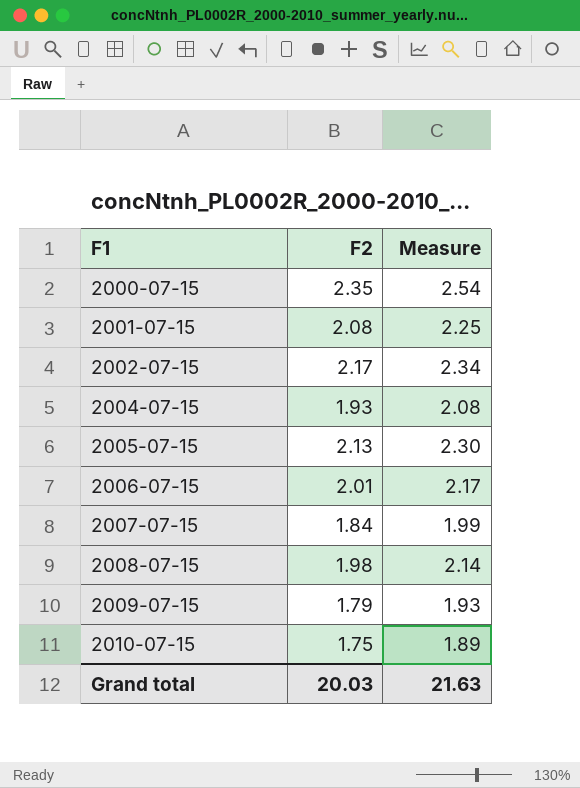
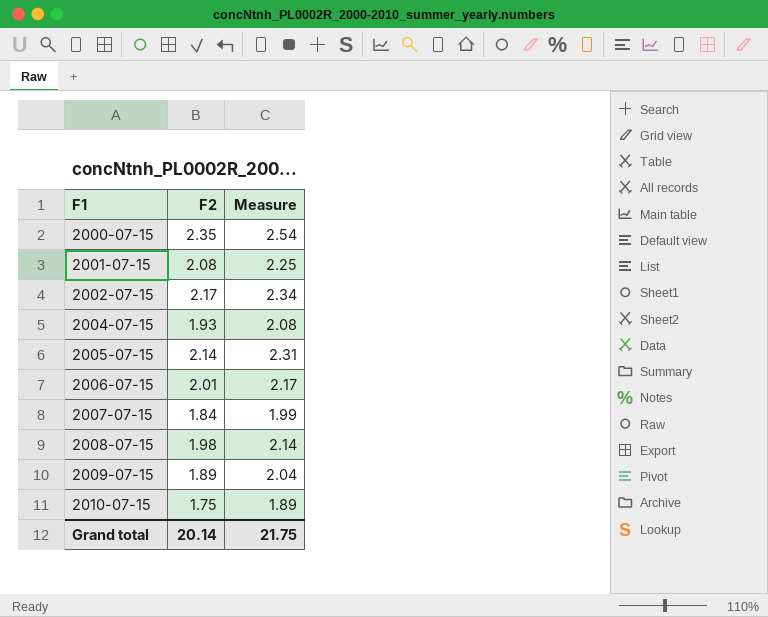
2005-07-15 | F2: 2.13 -> 2.14
2005-07-15 | Measure: 2.30 -> 2.31
2009-07-15 | F2: 1.79 -> 1.89
2009-07-15 | Measure: 1.93 -> 2.04
Grand total | F2: 20.03 -> 20.14
Grand total | Measure: 21.63 -> 21.75

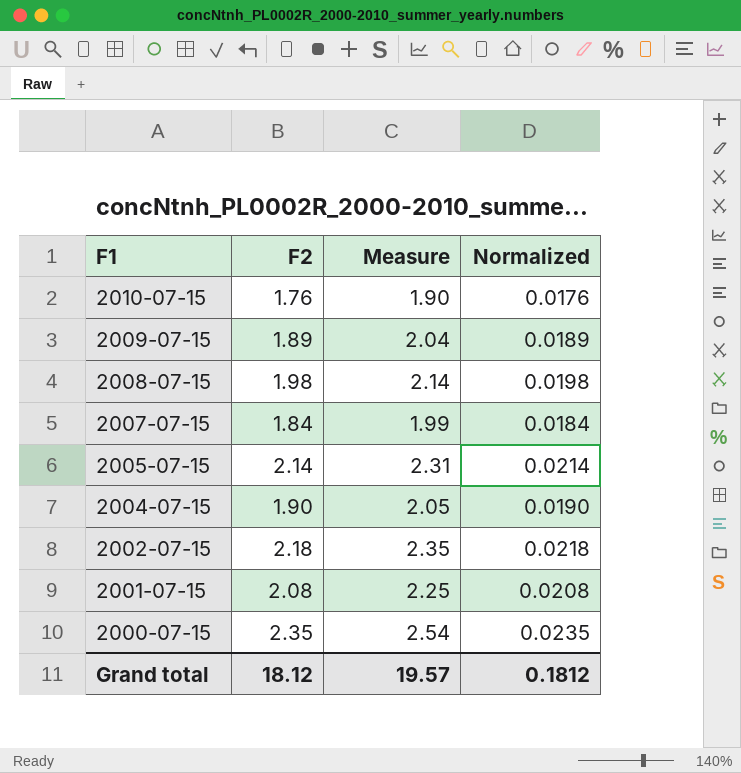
row order: F1 ascending -> F1 descending
column Normalized | formula: none -> [F2] * 0.01
row 2006-07-15: 2.01 | 2.17 -> none
2010-07-15 | F2: 1.75 -> 1.76
2010-07-15 | Measure: 1.89 -> 1.90
2004-07-15 | F2: 1.93 -> 1.90
2004-07-15 | Measure: 2.08 -> 2.05
2002-07-15 | F2: 2.17 -> 2.18
2002-07-15 | Measure: 2.34 -> 2.35
Grand total | F2: 20.14 -> 18.12
Grand total | Measure: 21.75 -> 19.57

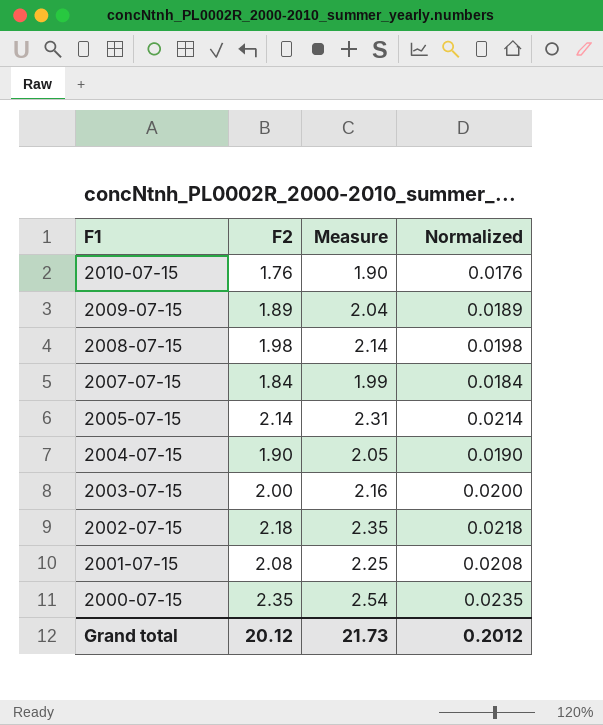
row 2003-07-15: none -> 2.00 | 2.16 | 0.0200
Grand total | F2: 18.12 -> 20.12
Grand total | Measure: 19.57 -> 21.73
Grand total | Normalized: 0.1812 -> 0.2012

